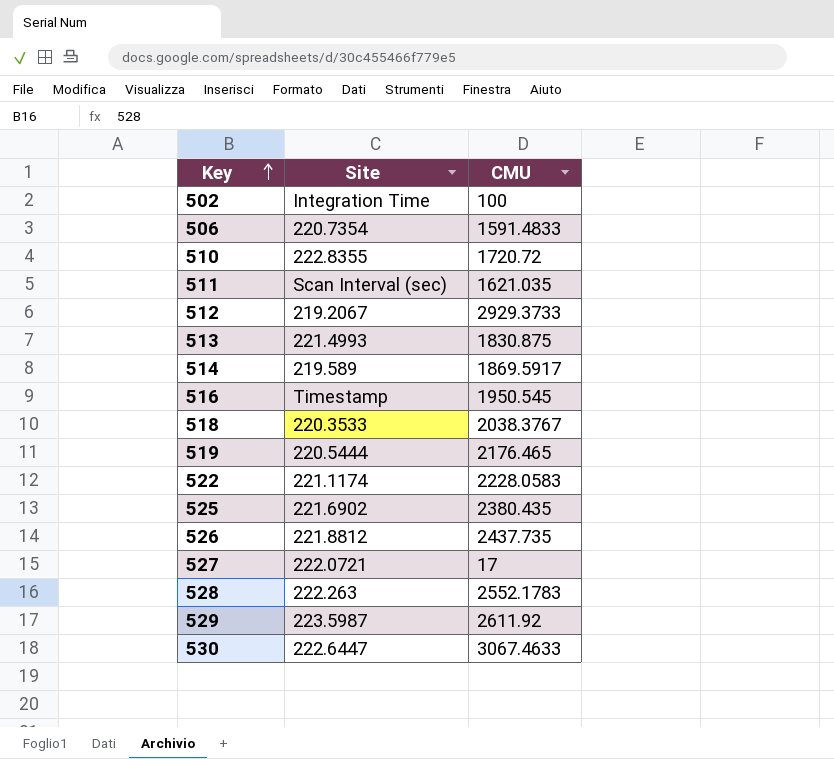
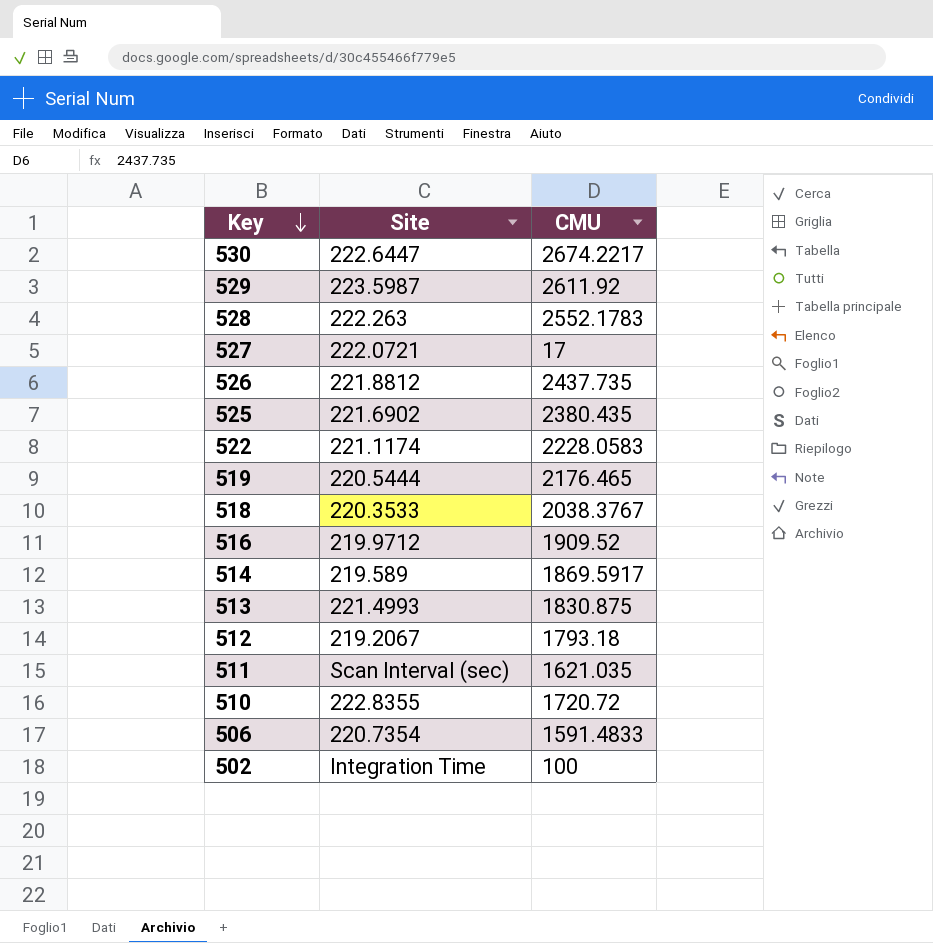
row order: Key ascending -> Key descending
530 | CMU: 3067.4633 -> 2674.2217
516 | Site: Timestamp -> 219.9712
516 | CMU: 1950.545 -> 1909.52
512 | CMU: 2929.3733 -> 1793.18

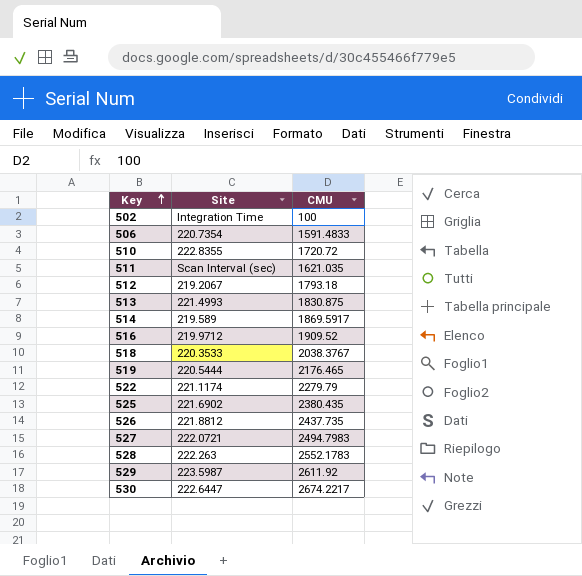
row order: Key descending -> Key ascending
522 | CMU: 2228.0583 -> 2279.79
527 | CMU: 17 -> 2494.7983

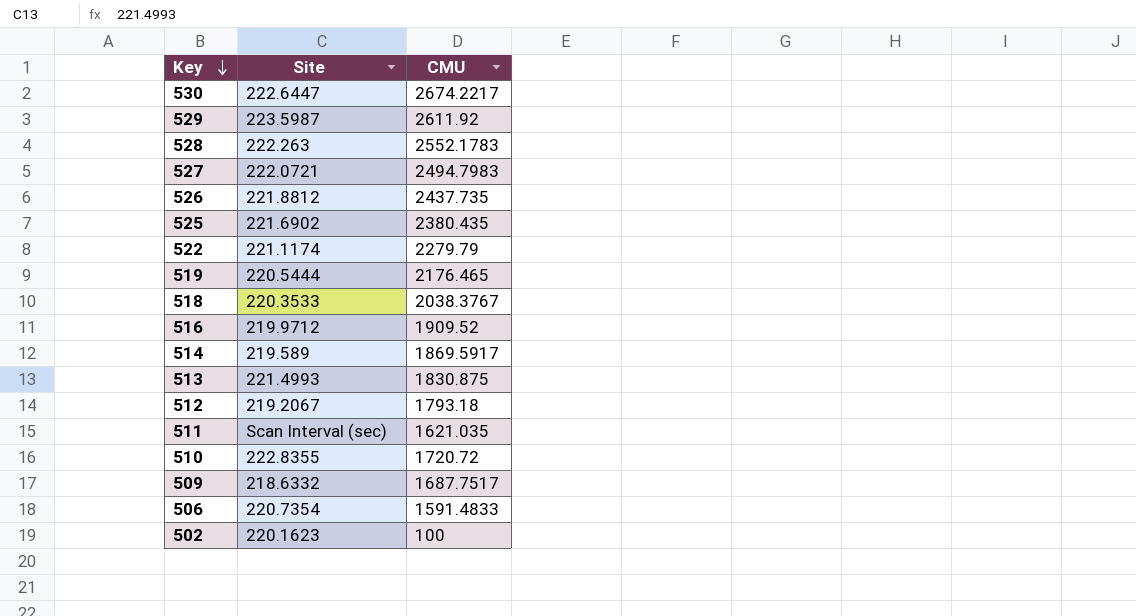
row order: Key ascending -> Key descending
row 509: none -> 218.6332 | 1687.7517
502 | Site: Integration Time -> 220.1623

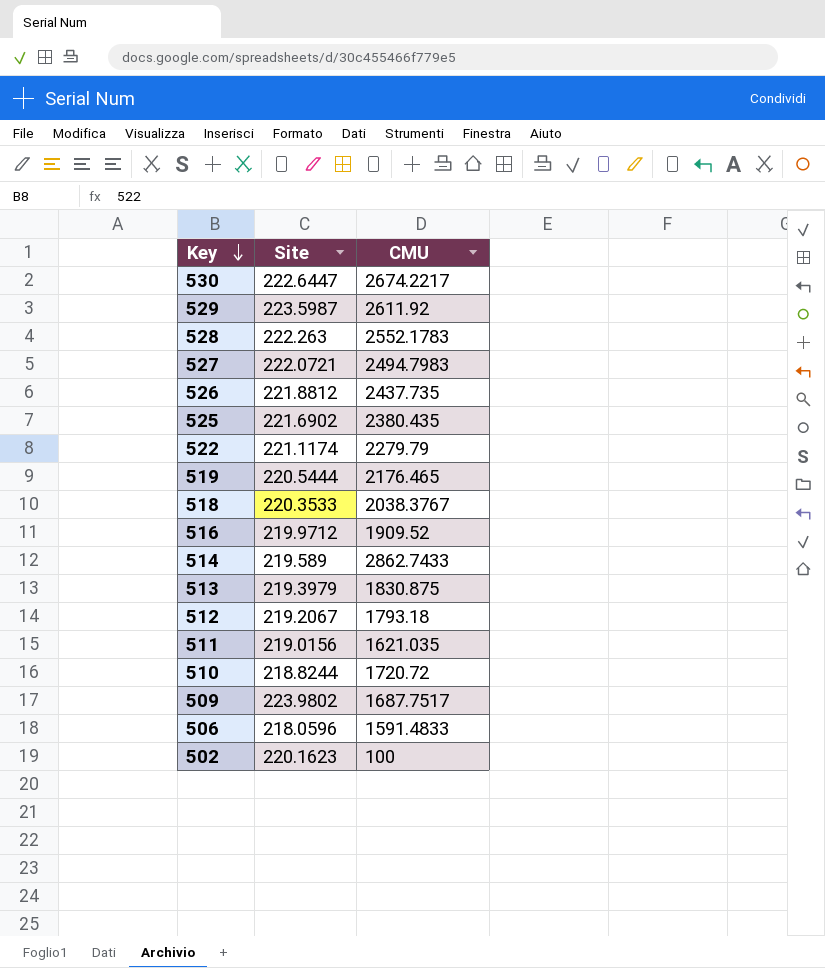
514 | CMU: 1869.5917 -> 2862.7433
513 | Site: 221.4993 -> 219.3979
511 | Site: Scan Interval (sec) -> 219.0156
510 | Site: 222.8355 -> 218.8244
509 | Site: 218.6332 -> 223.9802
506 | Site: 220.7354 -> 218.0596

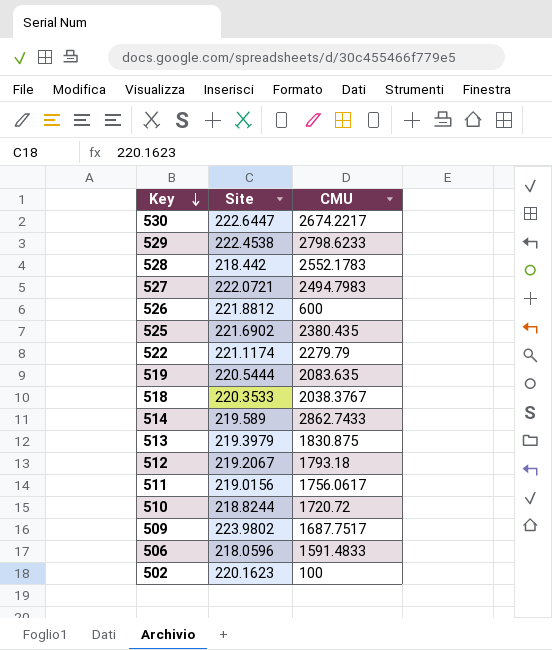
row 516: 219.9712 | 1909.52 -> none
529 | Site: 223.5987 -> 222.4538
529 | CMU: 2611.92 -> 2798.6233
528 | Site: 222.263 -> 218.442
526 | CMU: 2437.735 -> 600
519 | CMU: 2176.465 -> 2083.635
511 | CMU: 1621.035 -> 1756.0617

